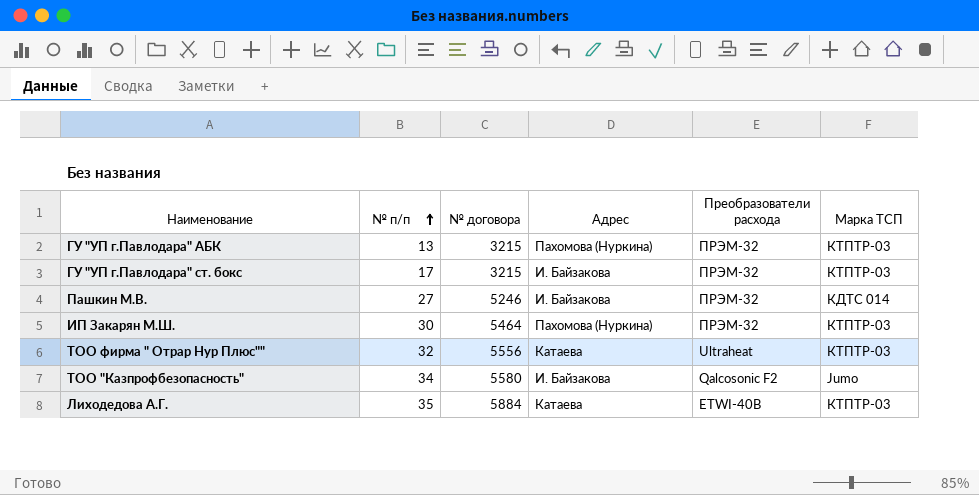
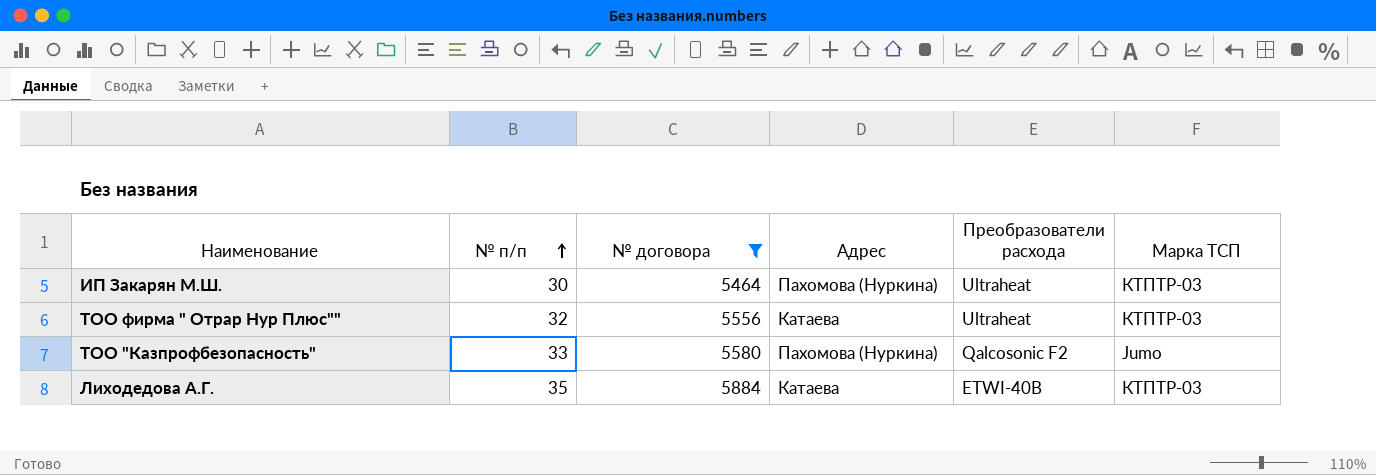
filter: none -> № договора >= 5464
ИП Закарян М.Ш. | Преобразователи расхода: ПРЭМ-32 -> Ultraheat
ТОО "Казпрофбезопасность" | № п/п: 34 -> 33
ТОО "Казпрофбезопасность" | Адрес: И. Байзакова -> Пахомова (Нуркина)

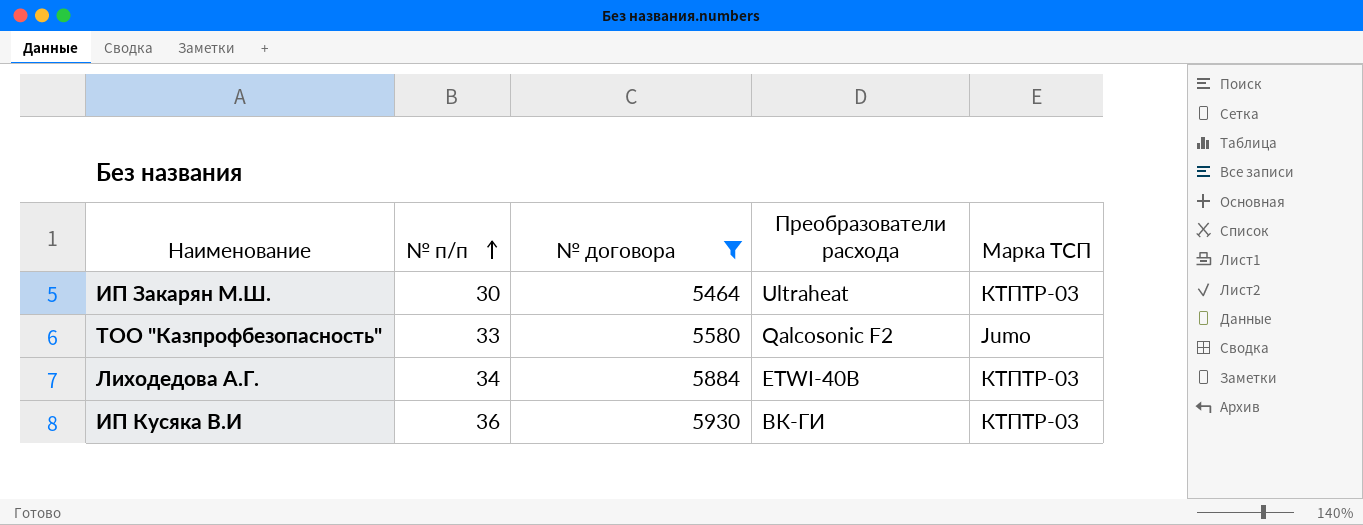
column Адрес | position: 4 -> none
row ТОО фирма " Отрар Нур Плюс"": 32 | 5556 | Катаева | Ultraheat | КТПТР-03 -> none
Лиходедова А.Г. | № п/п: 35 -> 34
row ИП Кусяка В.И: none -> 36 | 5930 | ВК-ГИ | КТПТР-03

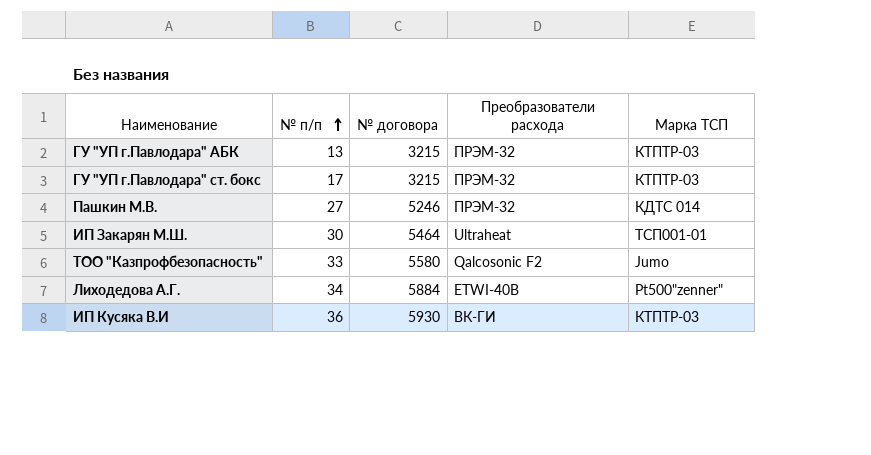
filter: № договора >= 5464 -> none
ИП Закарян М.Ш. | Марка ТСП: КТПТР-03 -> ТСП001-01
Лиходедова А.Г. | Марка ТСП: КТПТР-03 -> Pt500"zenner"

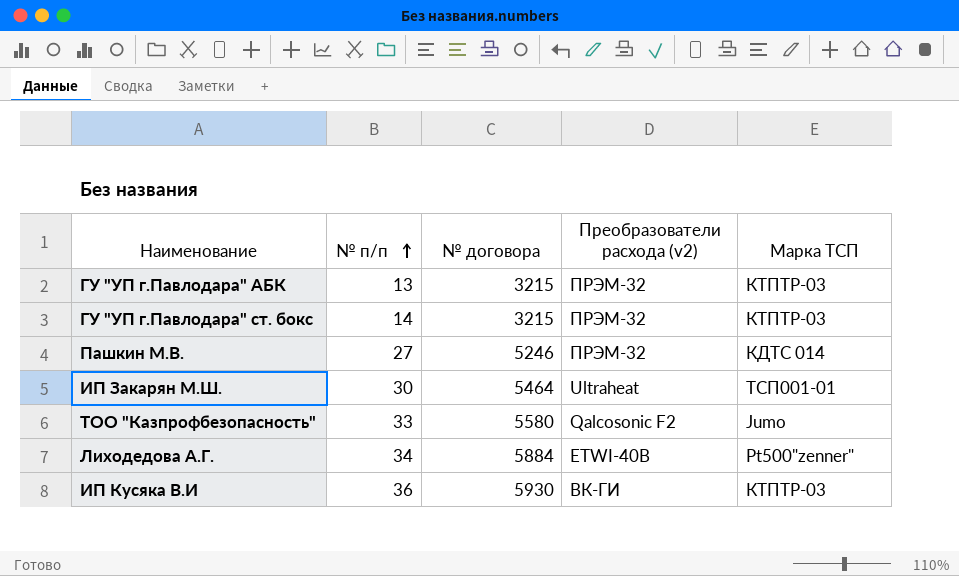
column name: Преобразователи расхода -> Преобразователи расхода (v2)
ГУ "УП г.Павлодара" ст. бокс | № п/п: 17 -> 14

